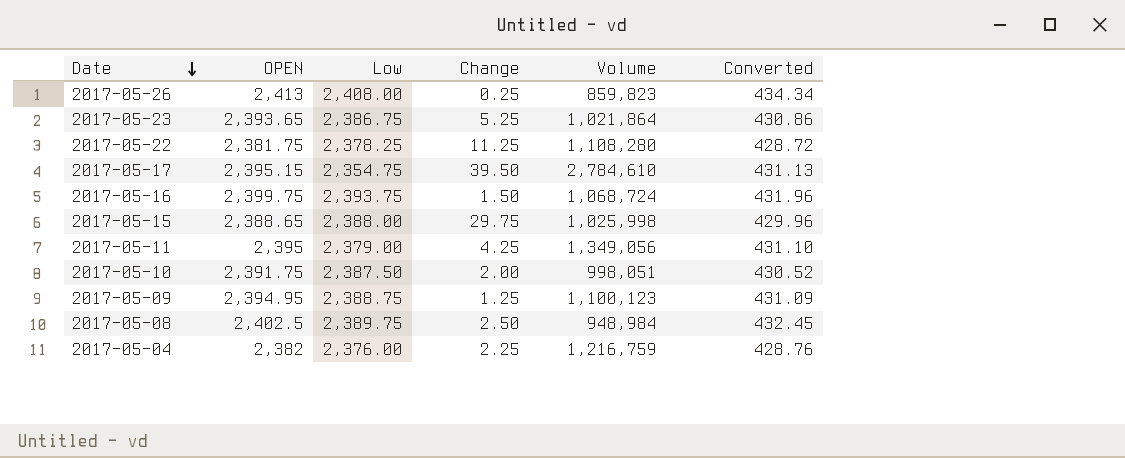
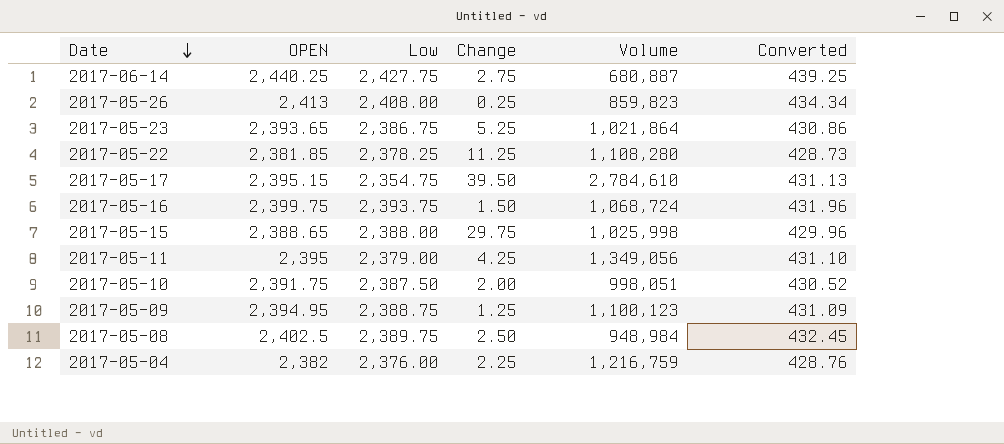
row 2017-06-14: none -> 2,440.25 | 2,427.75 | 2.75 | 680,887 | 439.25
2017-05-22 | OPEN: 2,381.75 -> 2,381.85
2017-05-22 | Converted: 428.72 -> 428.73

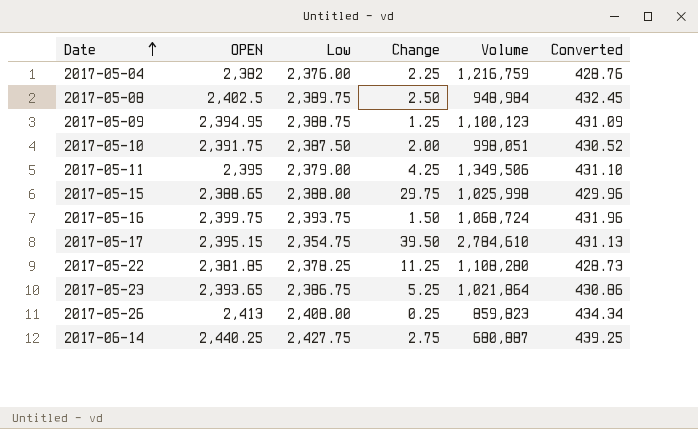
row order: Date descending -> Date ascending
2017-05-11 | Volume: 1,349,056 -> 1,349,506

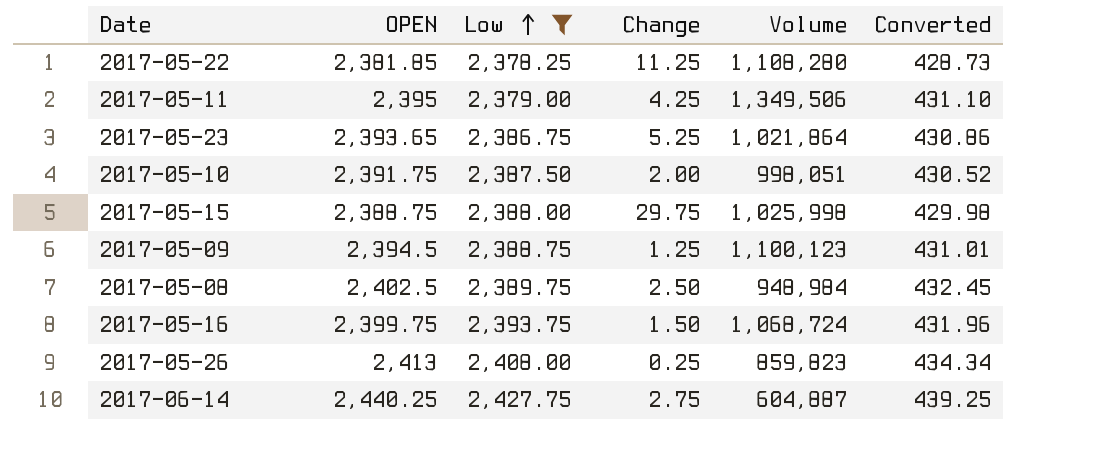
filter: none -> Low >= 2,378.25
row order: Date ascending -> Low ascending
2017-05-15 | OPEN: 2,388.65 -> 2,388.75
2017-05-15 | Converted: 429.96 -> 429.98
2017-05-09 | OPEN: 2,394.95 -> 2,394.5
2017-05-09 | Converted: 431.09 -> 431.01
2017-06-14 | Volume: 680,887 -> 604,887

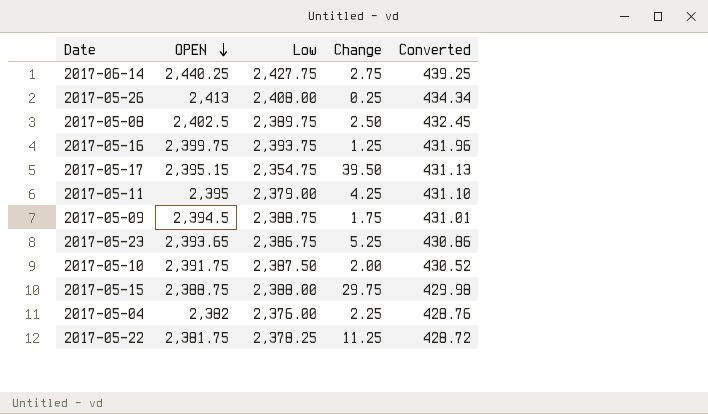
filter: Low >= 2,378.25 -> none
row order: Low ascending -> OPEN descending
column Volume | position: 5 -> none
2017-05-16 | Change: 1.50 -> 1.25
2017-05-09 | Change: 1.25 -> 1.75
2017-05-22 | OPEN: 2,381.85 -> 2,381.75
2017-05-22 | Converted: 428.73 -> 428.72

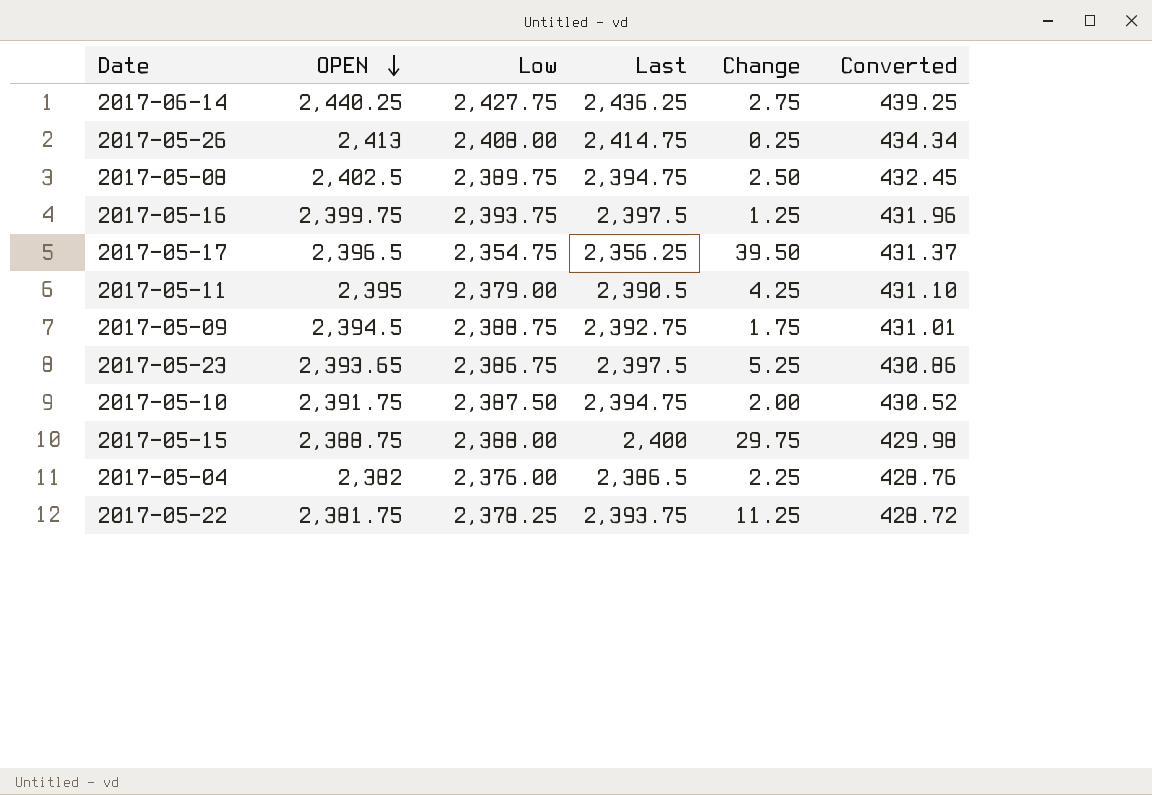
column Last | position: none -> 4
2017-05-17 | OPEN: 2,395.15 -> 2,396.5
2017-05-17 | Converted: 431.13 -> 431.37

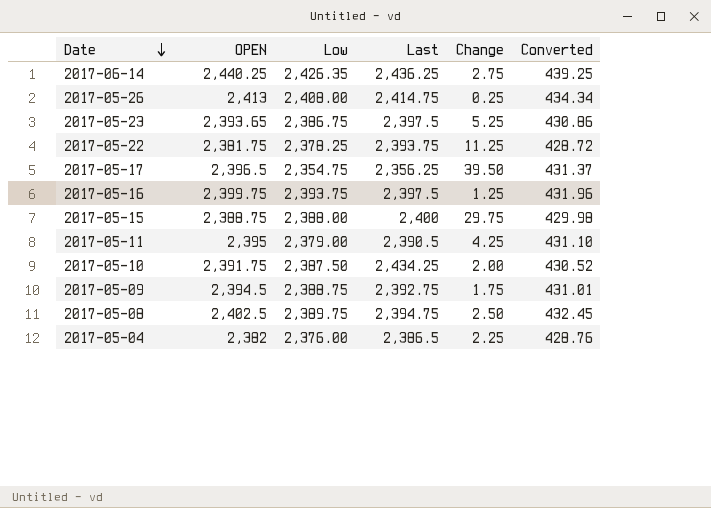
row order: OPEN descending -> Date descending
2017-06-14 | Low: 2,427.75 -> 2,426.35
2017-05-10 | Last: 2,394.75 -> 2,434.25

